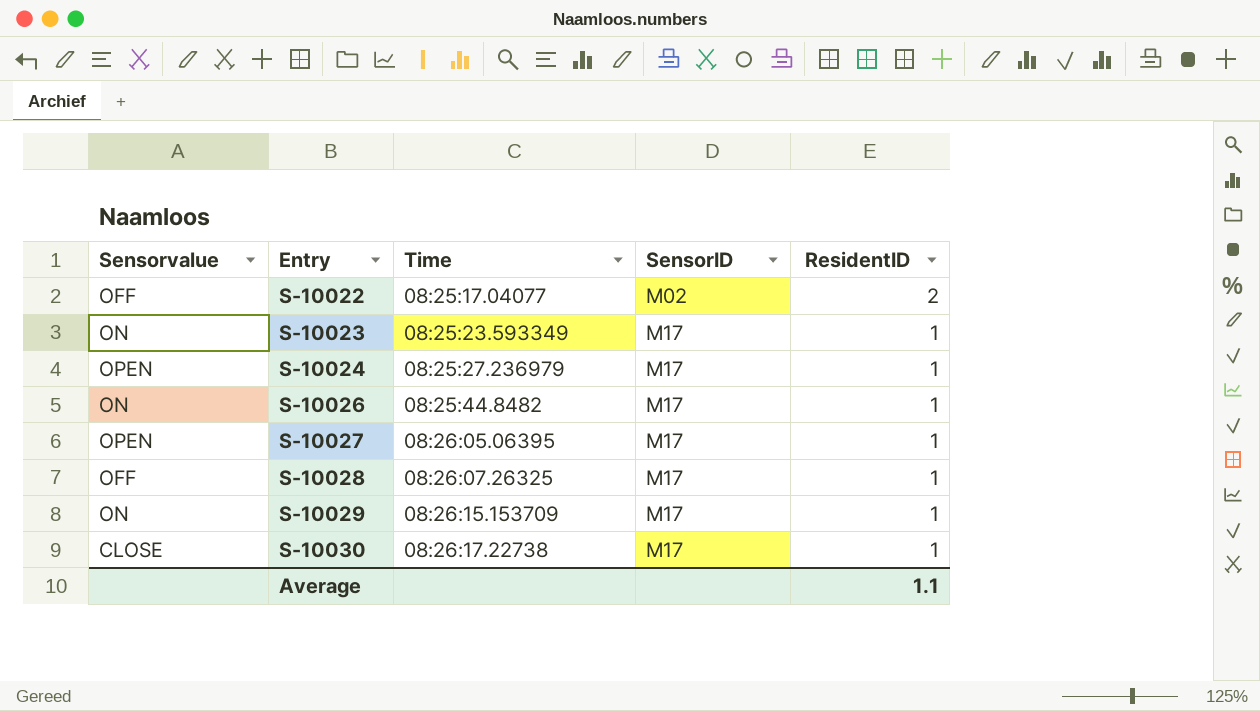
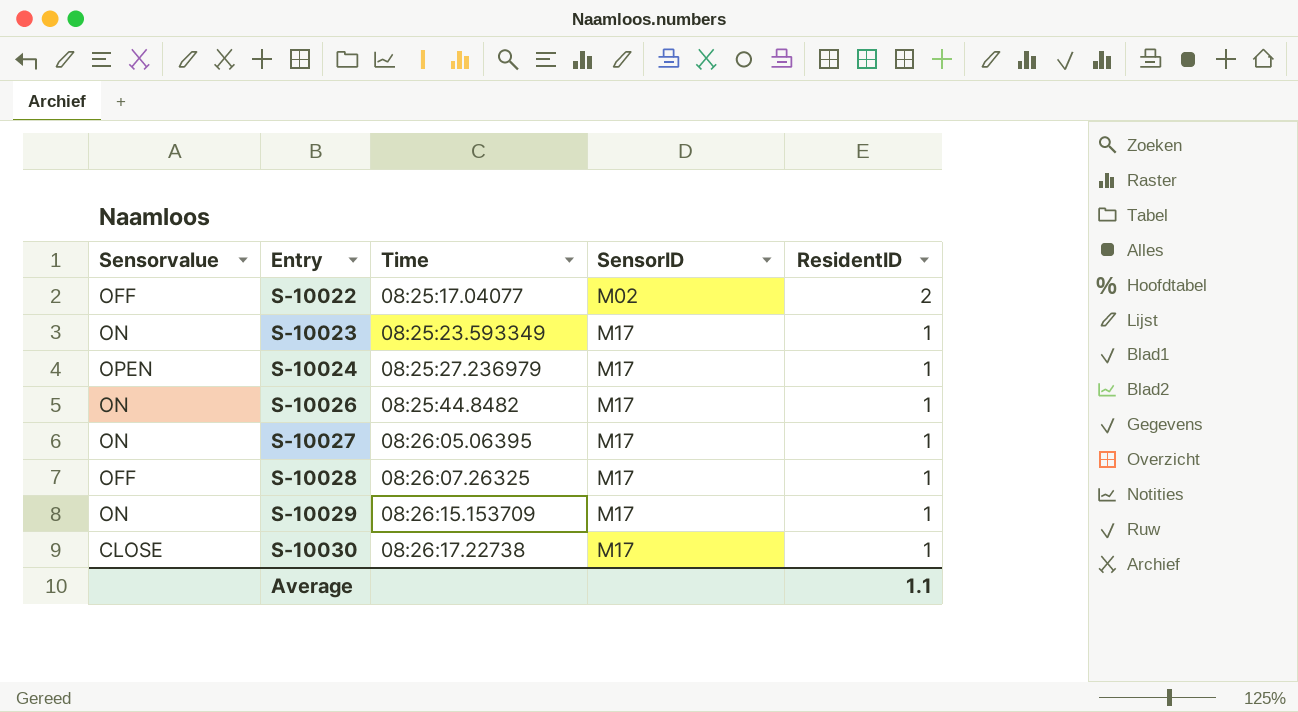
S-10027 | Sensorvalue: OPEN -> ON

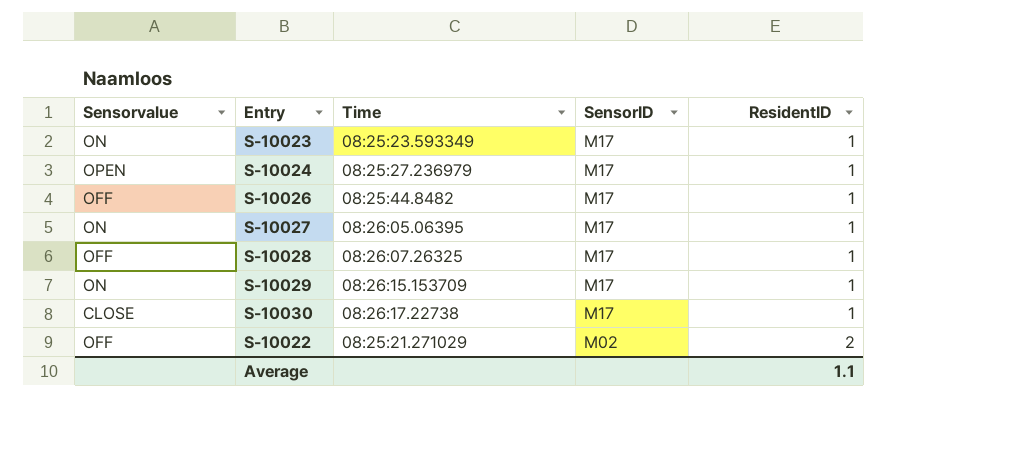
row order: Entry ascending -> SensorID descending
S-10026 | Sensorvalue: ON -> OFF
S-10022 | Time: 08:25:17.04077 -> 08:25:21.271029

